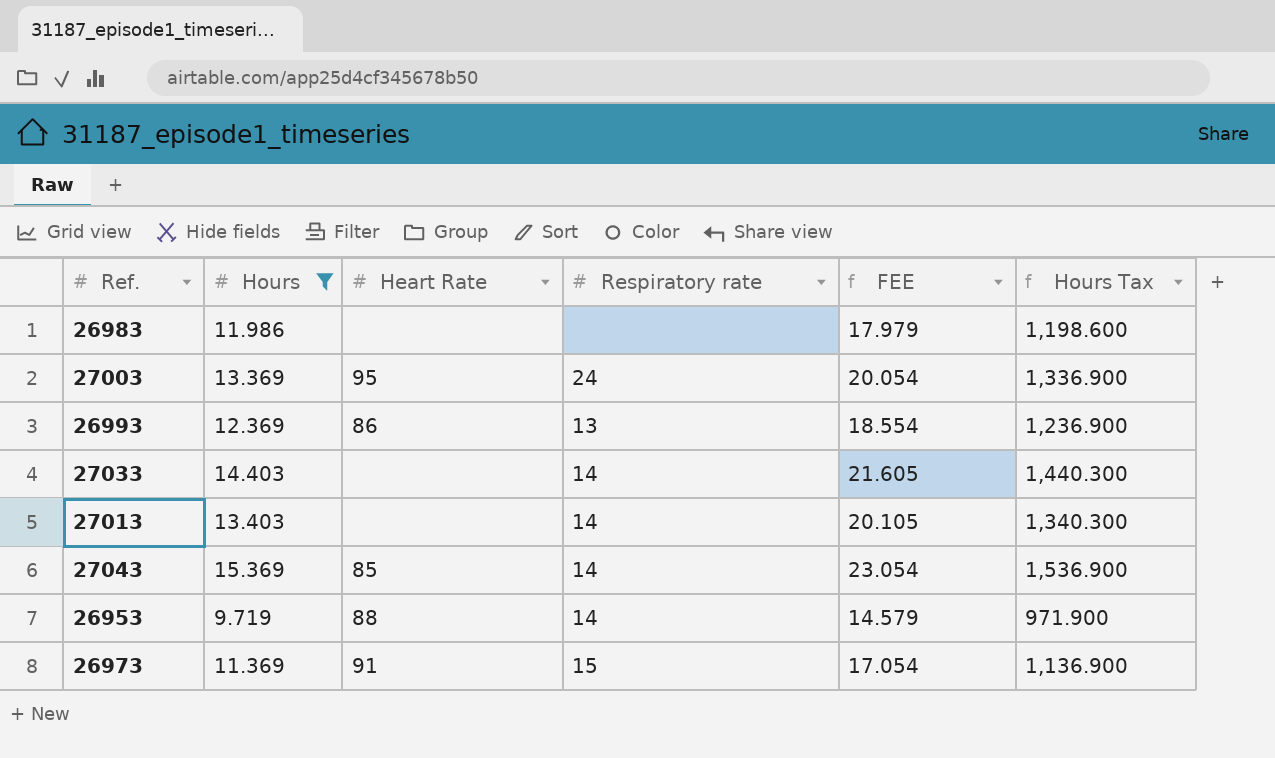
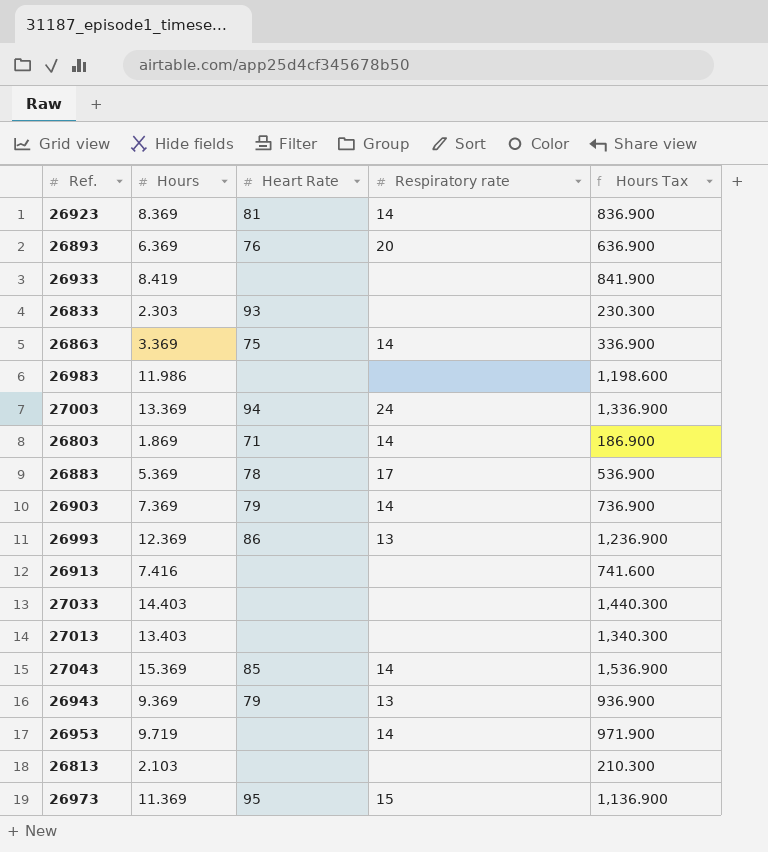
filter: Hours >= 9.719 -> none
column FEE | formula: [Hours] * 1.5 -> none
27003 | Heart Rate: 95 -> 94
27033 | Respiratory rate: 14 -> none
27013 | Respiratory rate: 14 -> none
26953 | Heart Rate: 88 -> none
26973 | Heart Rate: 91 -> 95

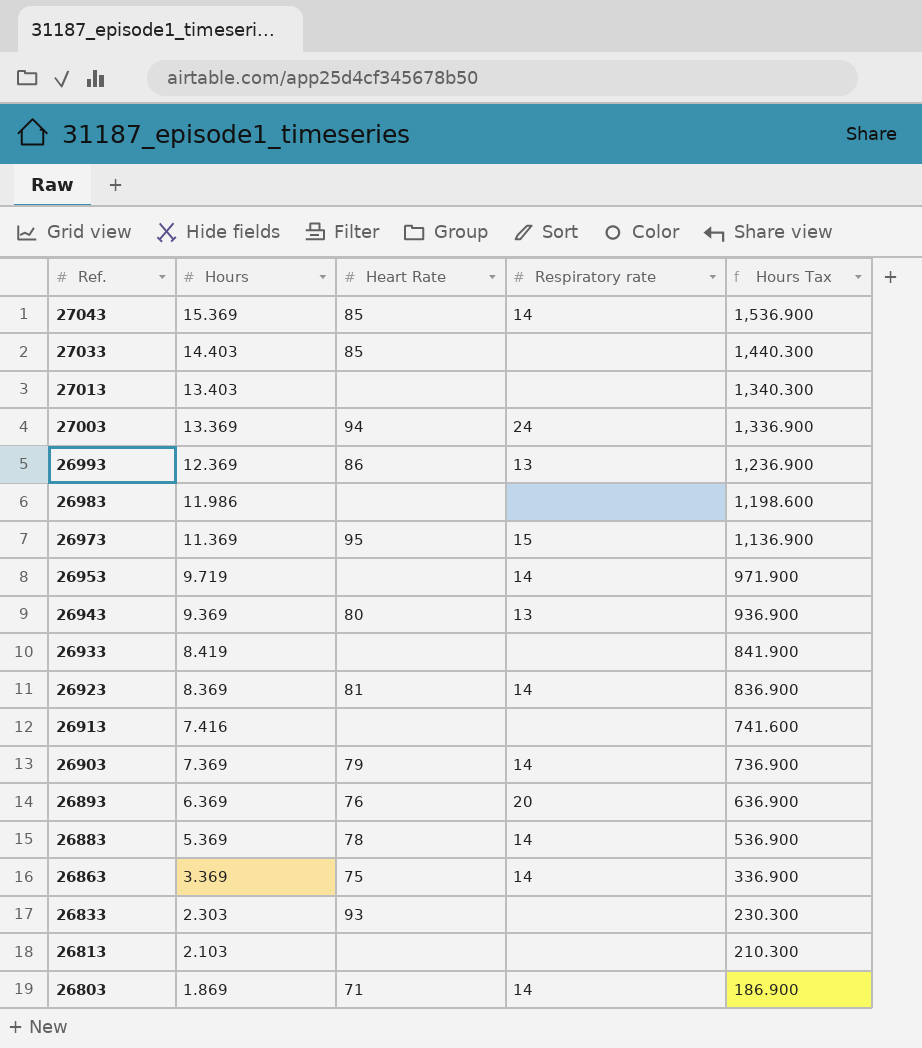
row order: none -> Ref. descending
27033 | Heart Rate: none -> 85
26943 | Heart Rate: 79 -> 80
26883 | Respiratory rate: 17 -> 14

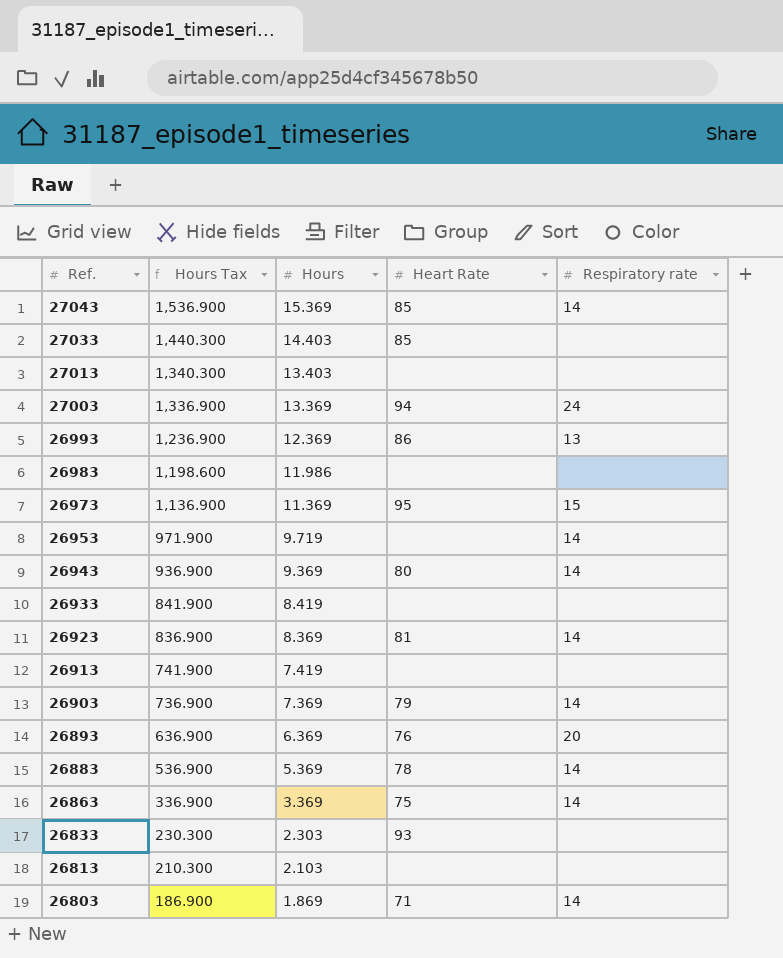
column Hours Tax | position: 5 -> 2
26943 | Respiratory rate: 13 -> 14
26913 | Hours Tax: 741.600 -> 741.900
26913 | Hours: 7.416 -> 7.419

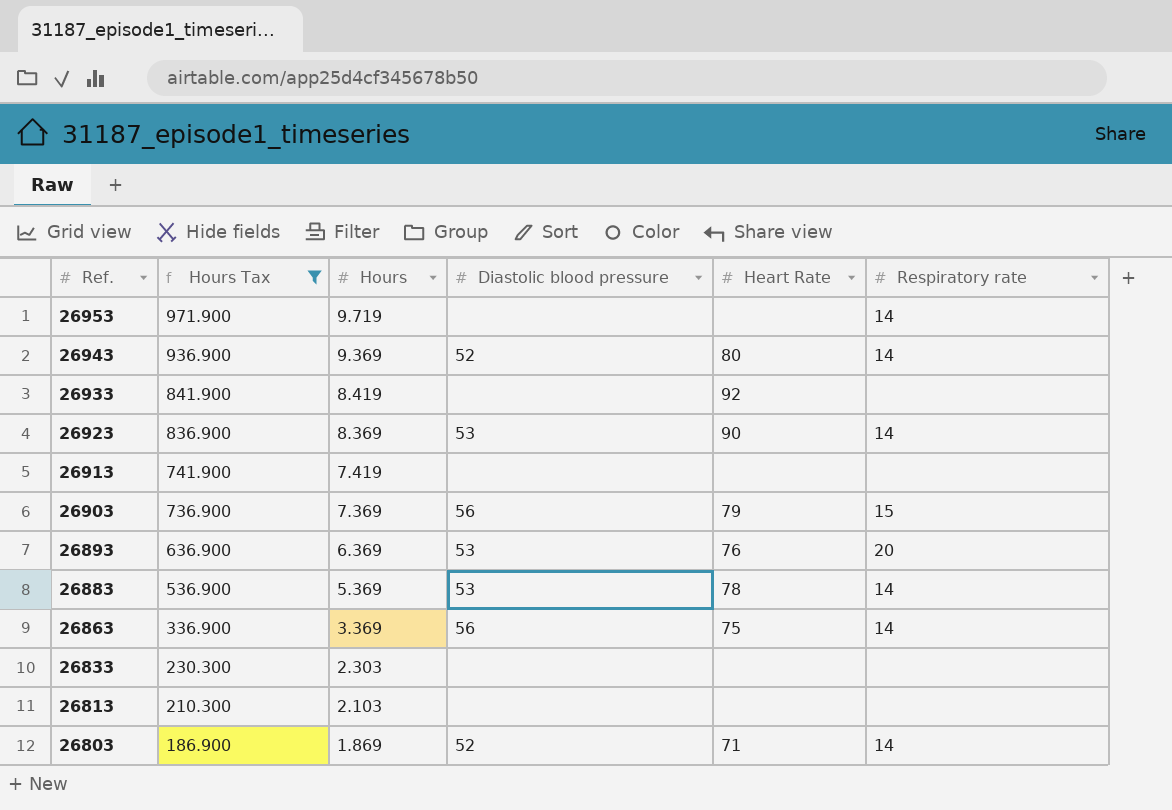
filter: none -> Hours Tax <= 971.900
column Diastolic blood pressure | position: none -> 4
26933 | Heart Rate: none -> 92
26923 | Heart Rate: 81 -> 90
26903 | Respiratory rate: 14 -> 15
26833 | Heart Rate: 93 -> none

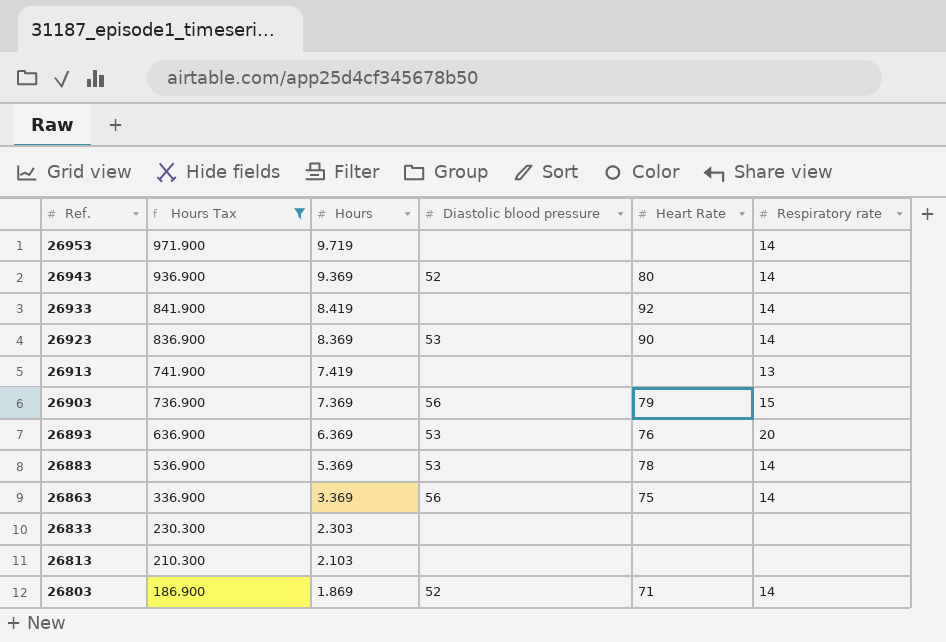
26933 | Respiratory rate: none -> 14
26913 | Respiratory rate: none -> 13

